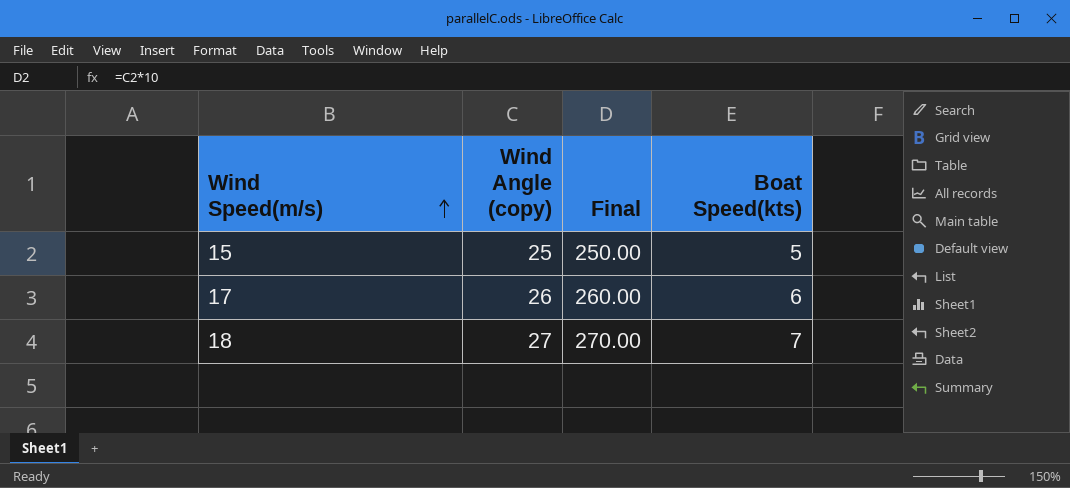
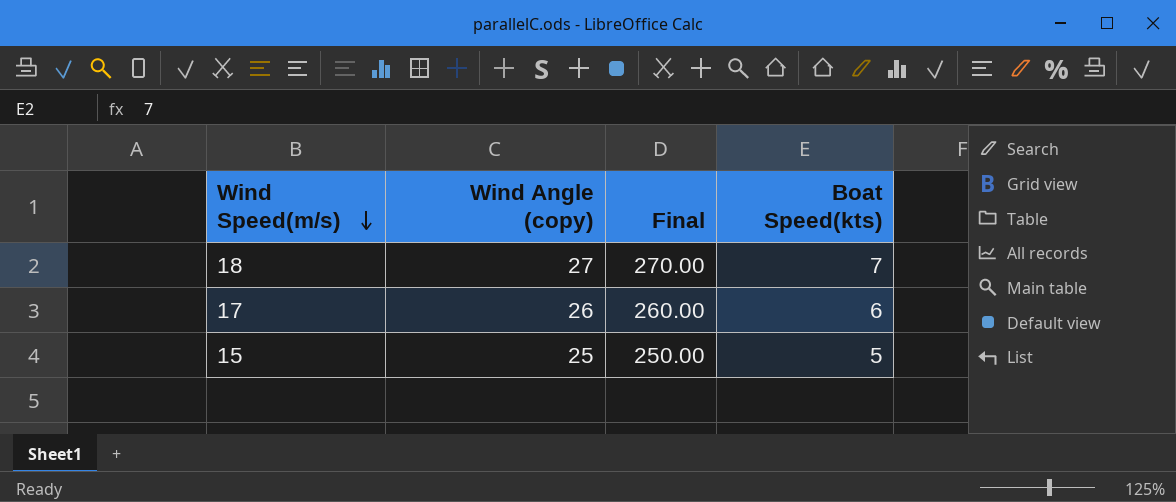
row order: Wind Speed(m/s) ascending -> Wind Speed(m/s) descending

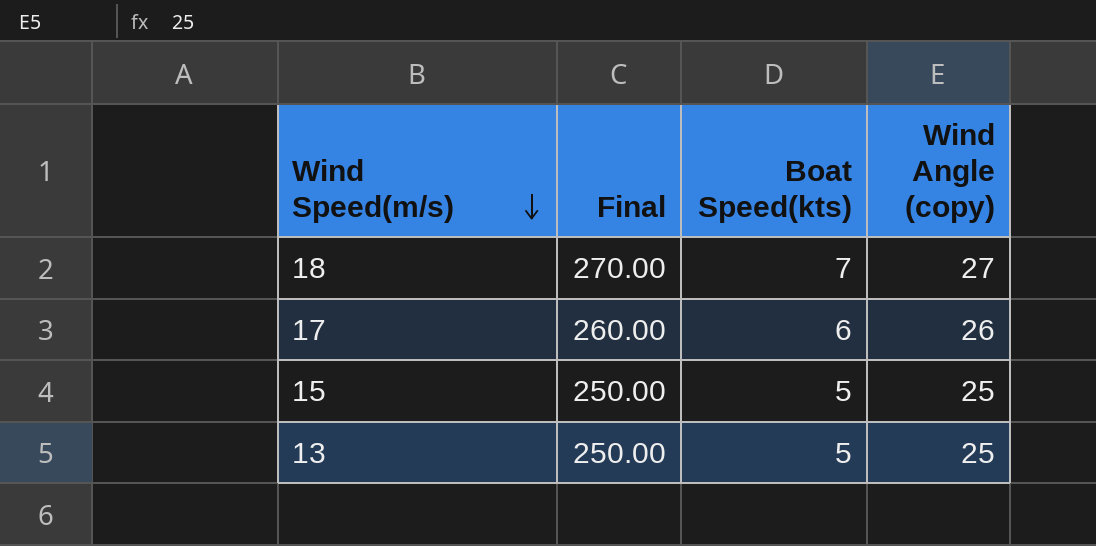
column Wind Angle (copy) | position: 2 -> 4
row 13: none -> 250.00 | 5 | 25

